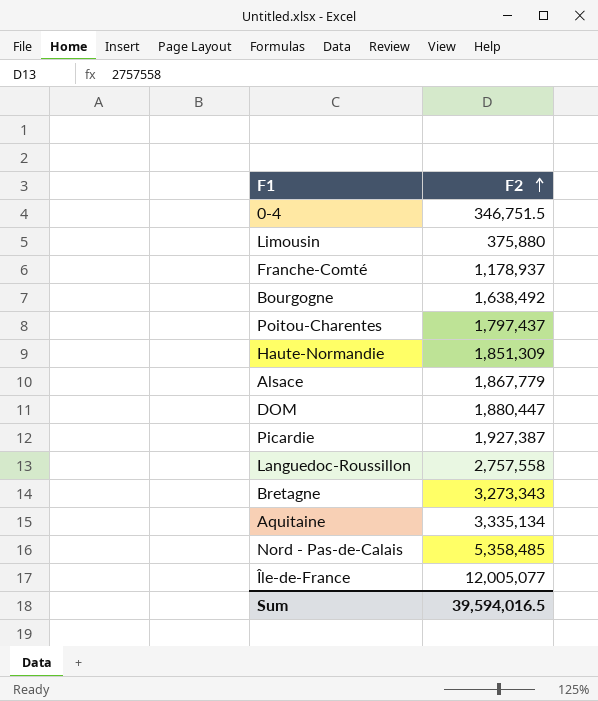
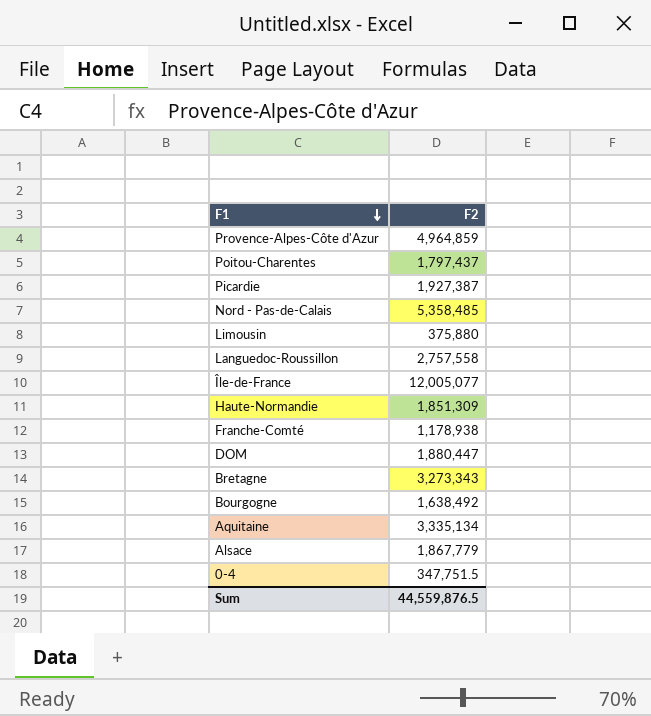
row order: F2 ascending -> F1 descending
row Provence-Alpes-Côte d'Azur: none -> 4,964,859
Franche-Comté | F2: 1,178,937 -> 1,178,938
0-4 | F2: 346,751.5 -> 347,751.5
Sum | F2: 39,594,016.5 -> 44,559,876.5

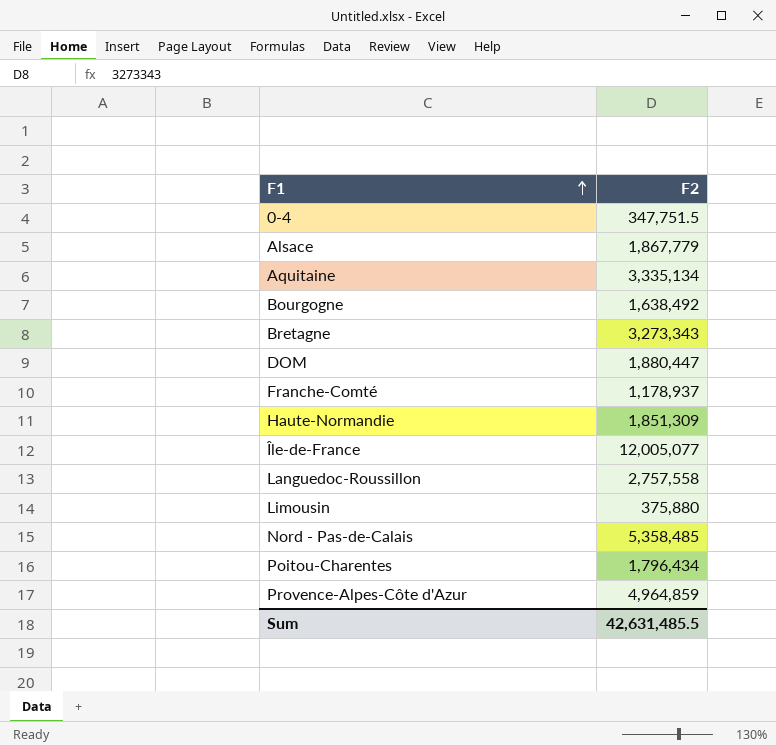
row order: F1 descending -> F1 ascending
row Picardie: 1,927,387 -> none
Franche-Comté | F2: 1,178,938 -> 1,178,937
Poitou-Charentes | F2: 1,797,437 -> 1,796,434
Sum | F2: 44,559,876.5 -> 42,631,485.5

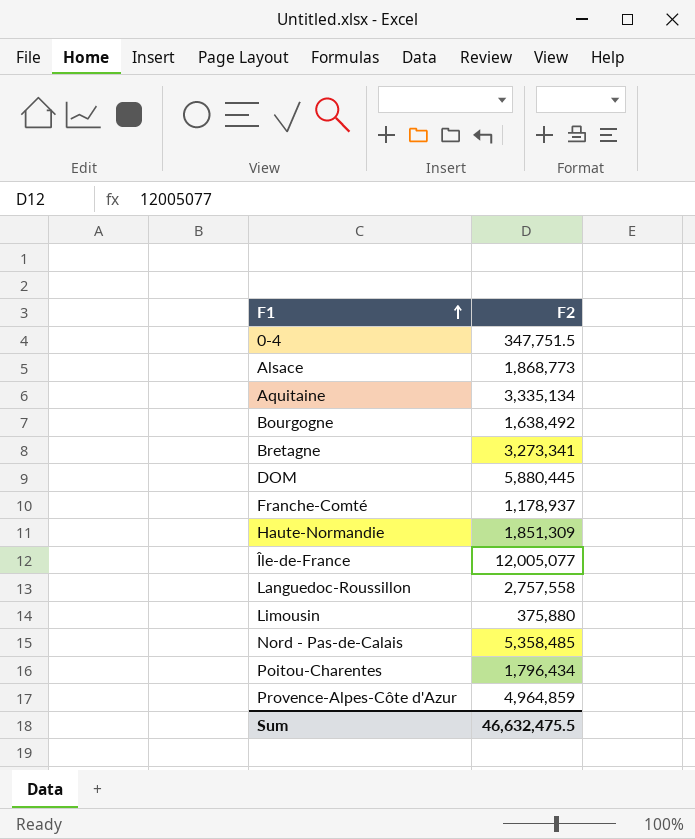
Alsace | F2: 1,867,779 -> 1,868,773
Bretagne | F2: 3,273,343 -> 3,273,341
DOM | F2: 1,880,447 -> 5,880,445
Sum | F2: 42,631,485.5 -> 46,632,475.5

